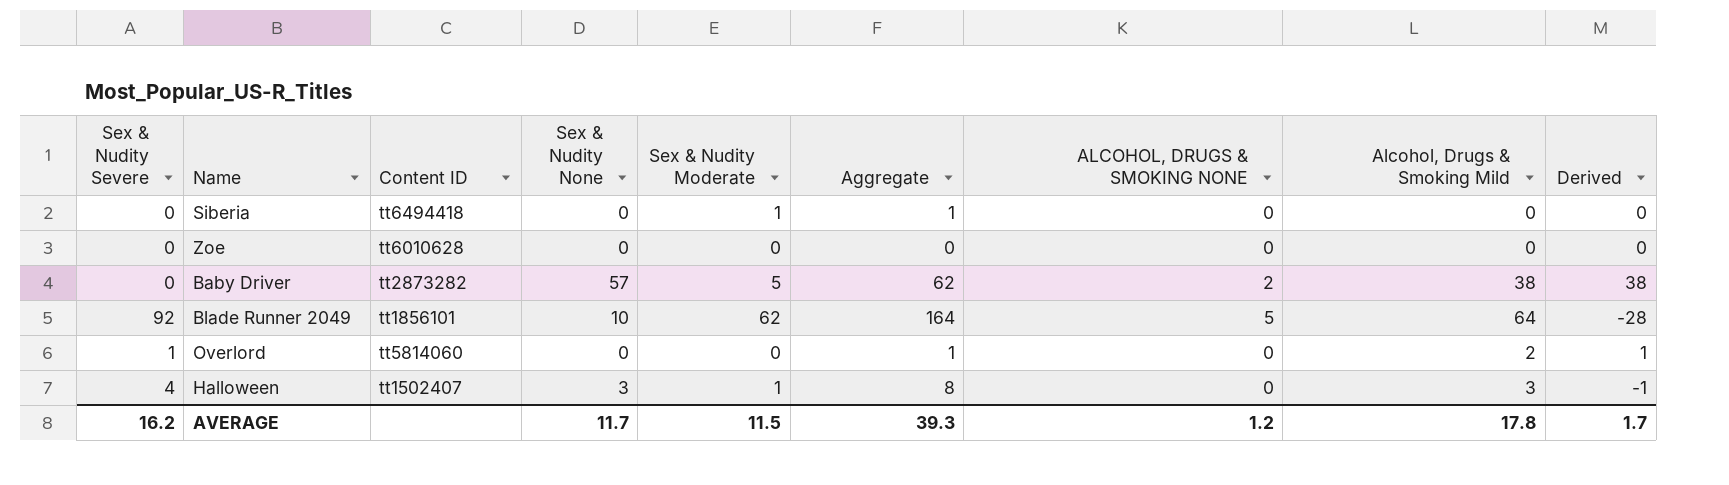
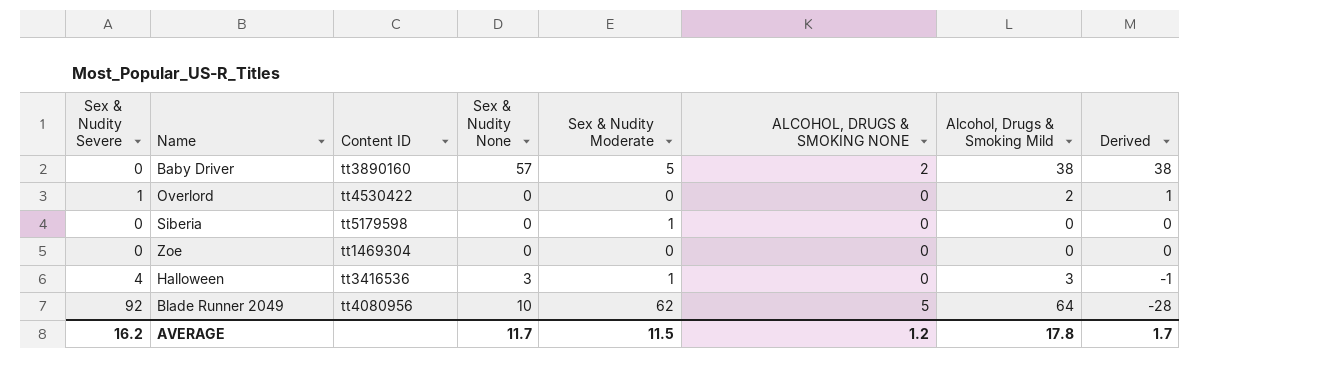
row order: none -> Derived descending
column Aggregate | formula: [Sex & Nudity Severe] + [Sex & Nudity None] + [Sex & Nudity Moderate] -> none
Baby Driver | Content ID: tt2873282 -> tt3890160
Overlord | Content ID: tt5814060 -> tt4530422
Siberia | Content ID: tt6494418 -> tt5179598
Zoe | Content ID: tt6010628 -> tt1469304
Halloween | Content ID: tt1502407 -> tt3416536
Blade Runner 2049 | Content ID: tt1856101 -> tt4080956

